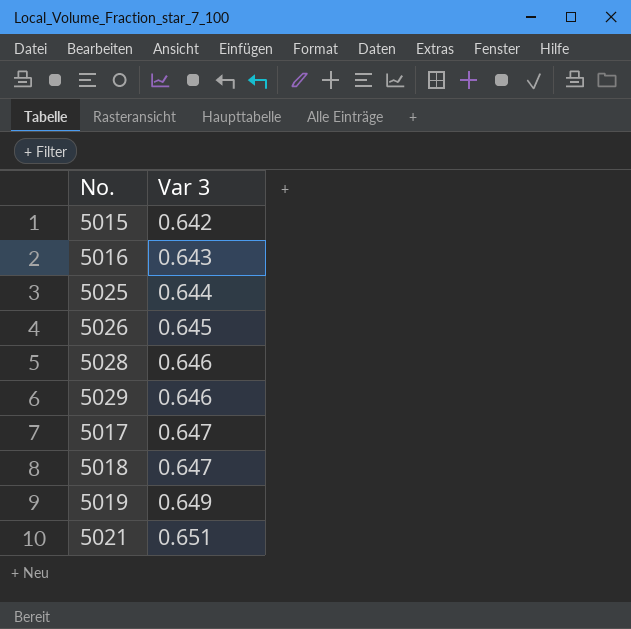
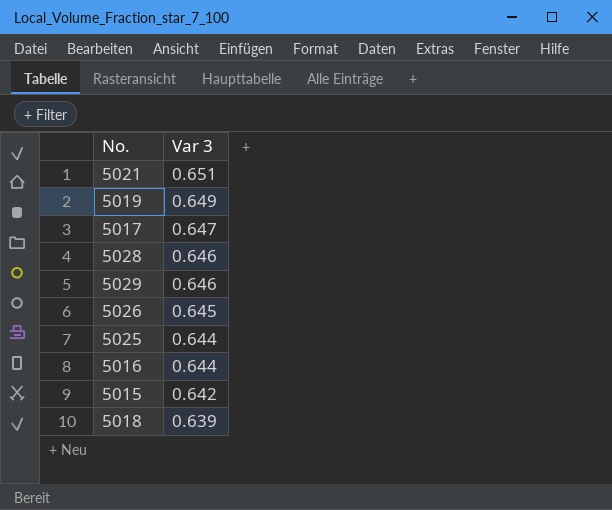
row order: Var 3 ascending -> Var 3 descending
5016 | Var 3: 0.643 -> 0.644
5018 | Var 3: 0.647 -> 0.639

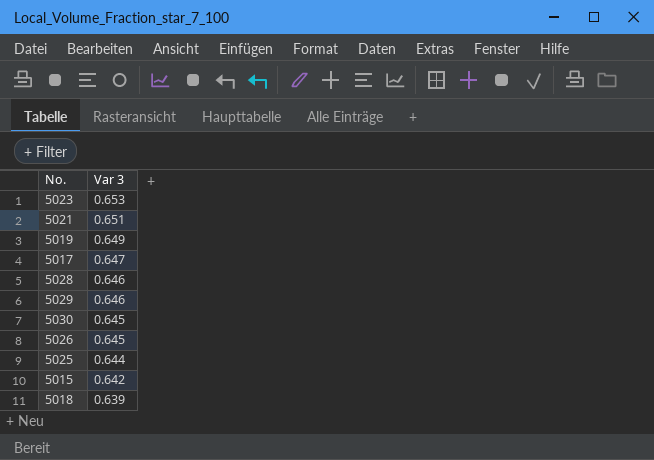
row 5016: 0.644 -> none
row 5023: none -> 0.653
row 5030: none -> 0.645

